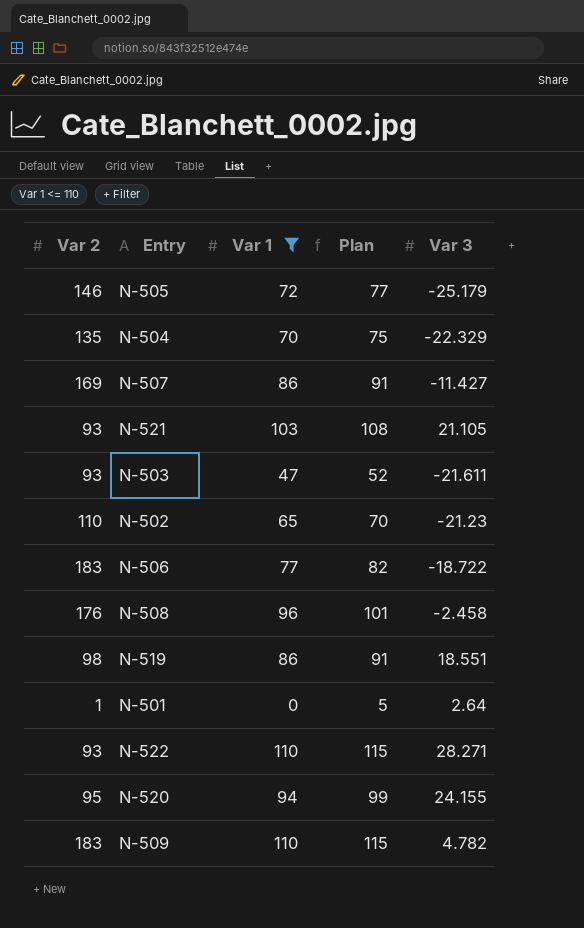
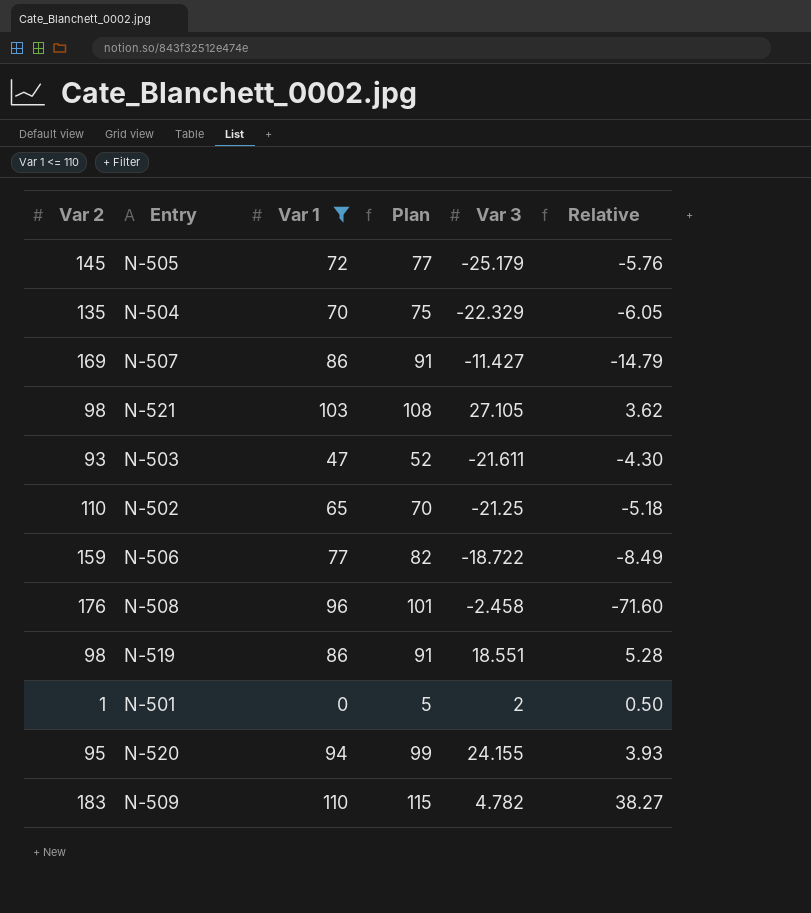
column Relative | formula: none -> [Var 2] / [Var 3]
row N-522: 93 | 110 | 115 | 28.271 -> none
N-505 | Var 2: 146 -> 145
N-521 | Var 2: 93 -> 98
N-521 | Var 3: 21.105 -> 27.105
N-502 | Var 3: -21.23 -> -21.25
N-506 | Var 2: 183 -> 159
N-501 | Var 3: 2.64 -> 2

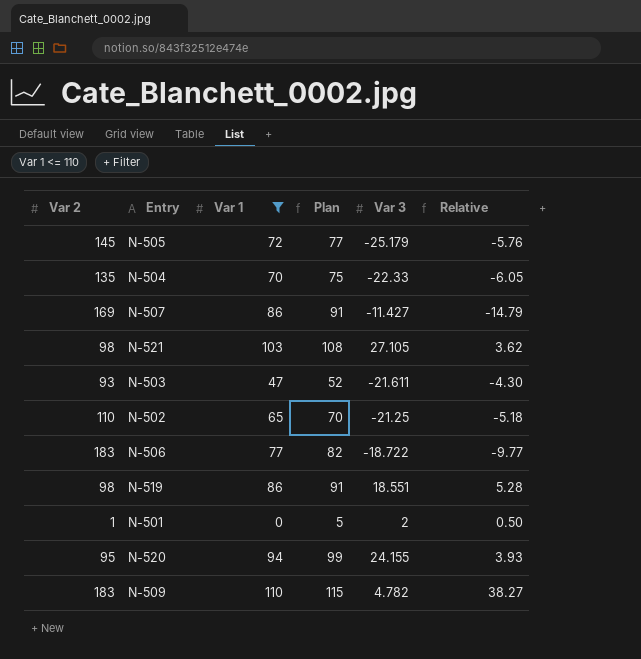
row N-508: 176 | 96 | 101 | -2.458 | -71.60 -> none
N-504 | Var 3: -22.329 -> -22.33
N-506 | Var 2: 159 -> 183
N-506 | Relative: -8.49 -> -9.77

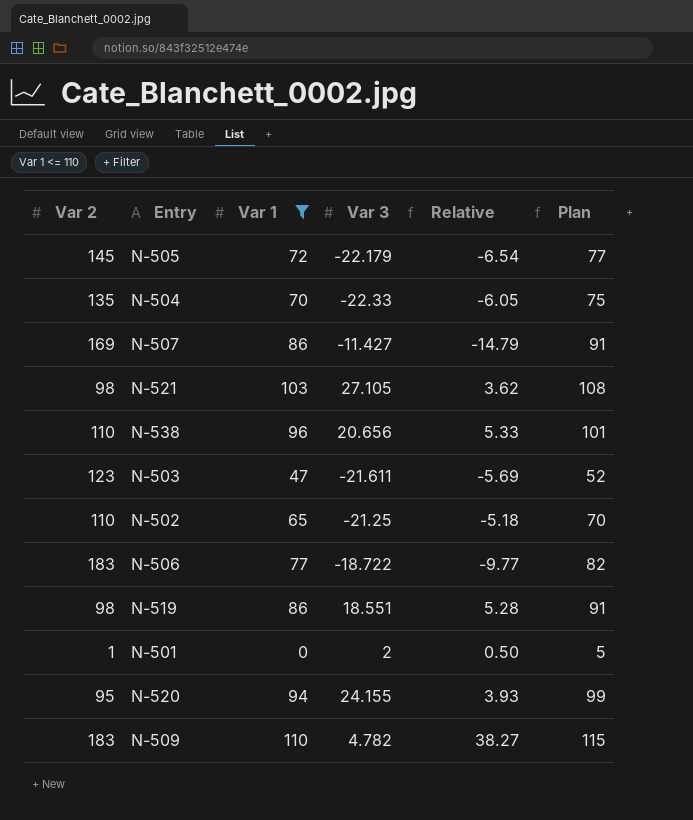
column Plan | position: 4 -> 6
N-505 | Var 3: -25.179 -> -22.179
N-505 | Relative: -5.76 -> -6.54
row N-538: none -> 110 | 96 | 20.656 | 5.33 | 101
N-503 | Var 2: 93 -> 123
N-503 | Relative: -4.30 -> -5.69

